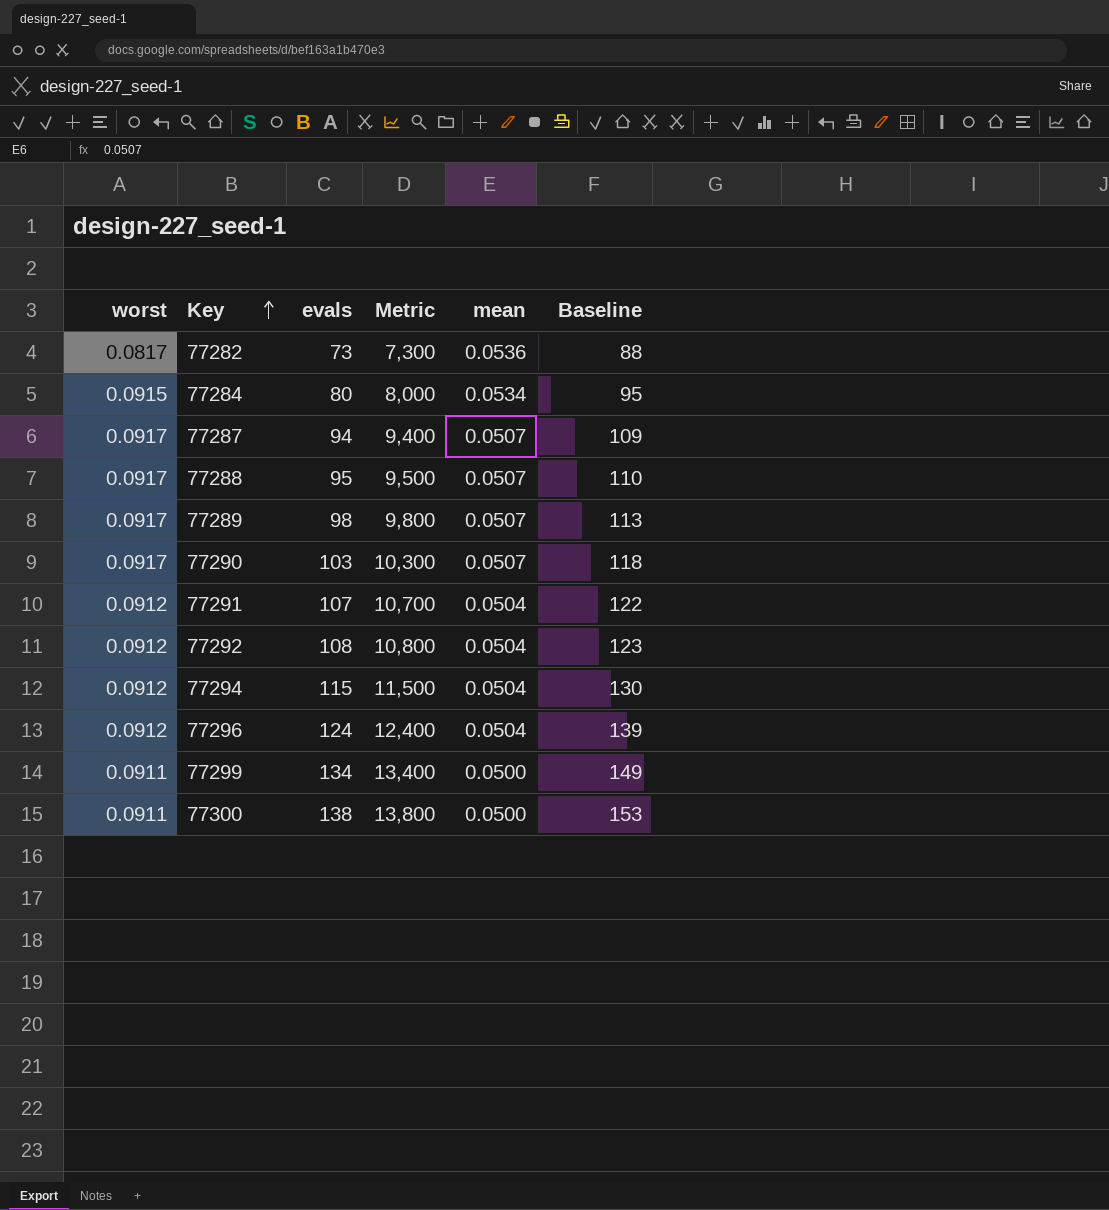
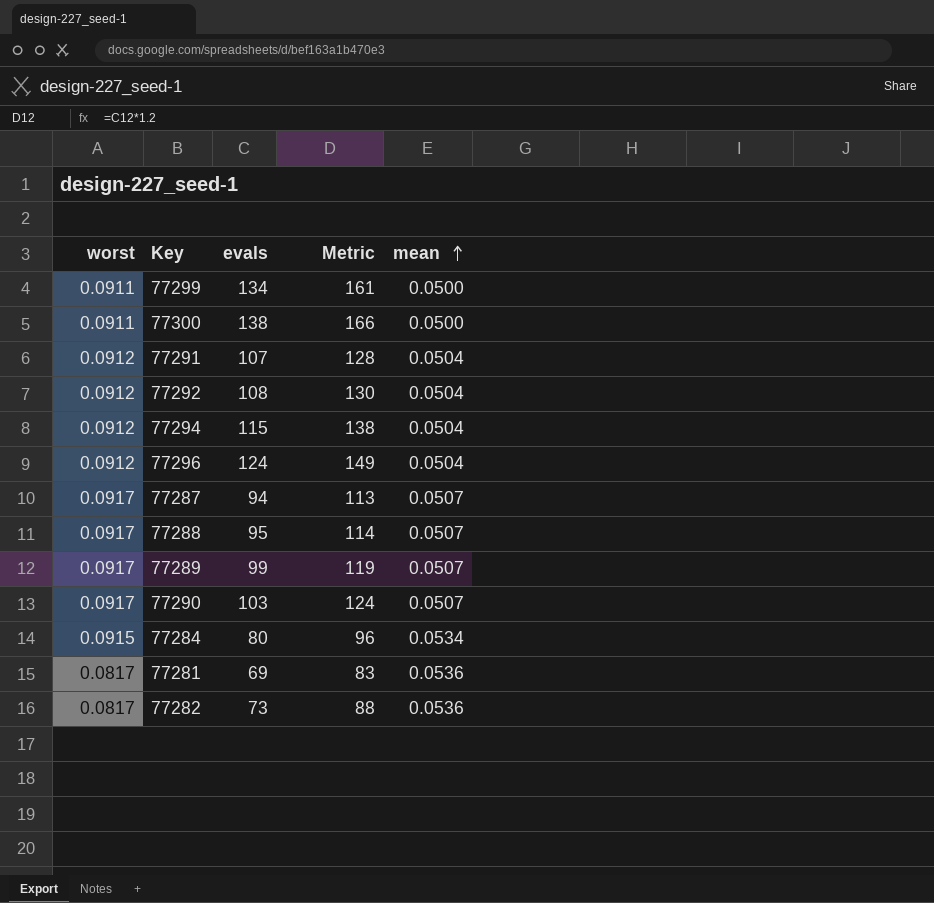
row order: Key ascending -> mean ascending
column Baseline | formula: [evals] + 15 -> none
column Metric | formula: [evals] * 100 -> [evals] * 1.2
77289 | evals: 98 -> 99
row 77281: none -> 0.0817 | 69 | 83 | 0.0536

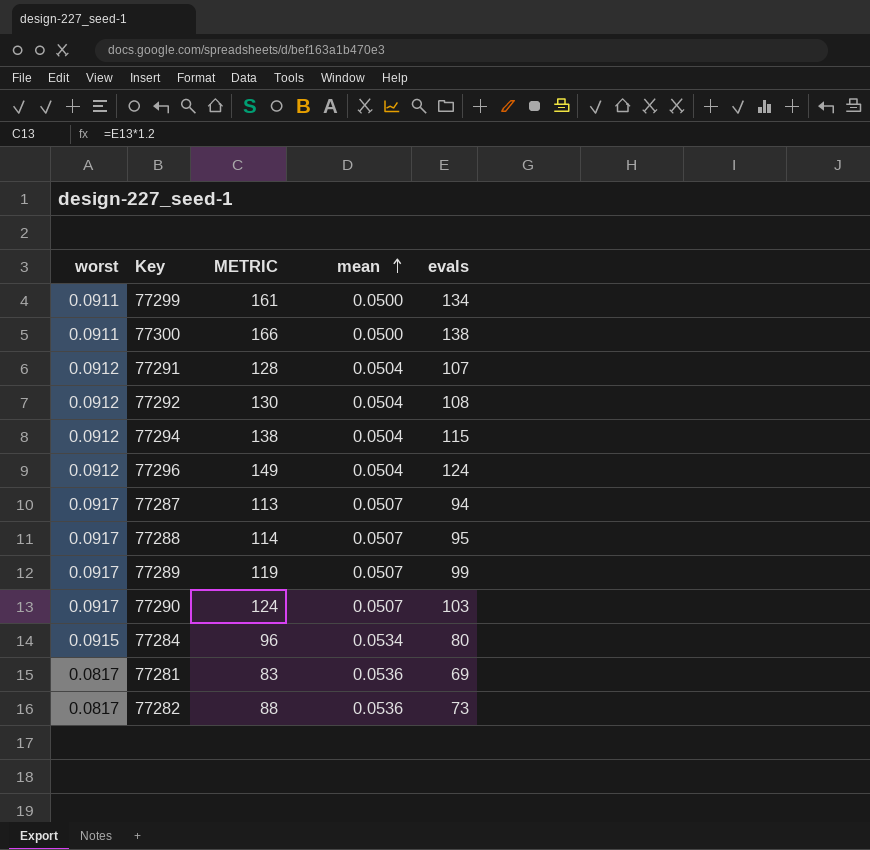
column name: Metric -> METRIC
column evals | position: 3 -> 5

